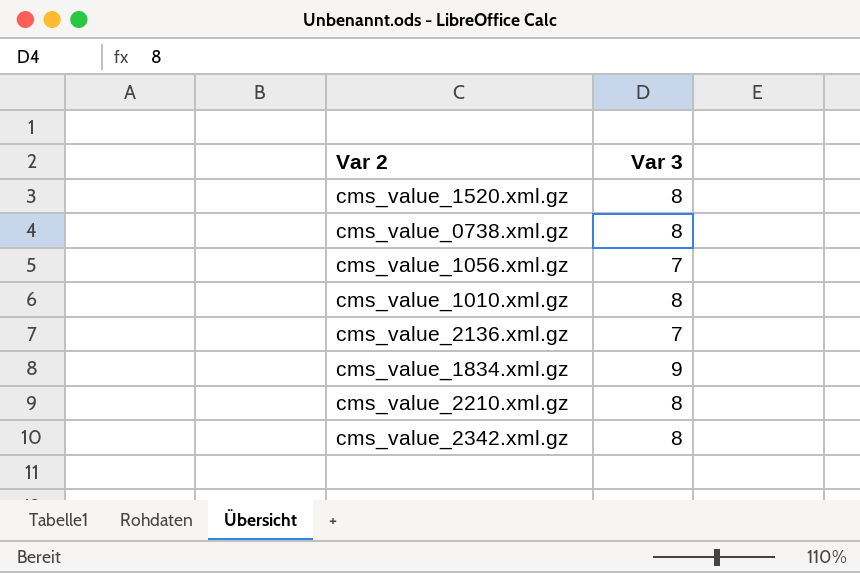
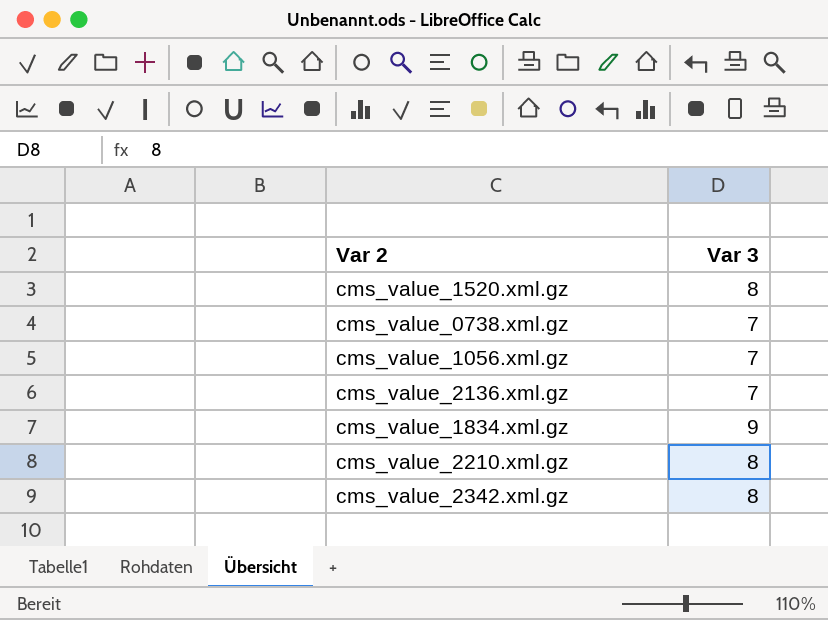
row cms_value_1010.xml.gz: 8 -> none
cms_value_0738.xml.gz | Var 3: 8 -> 7

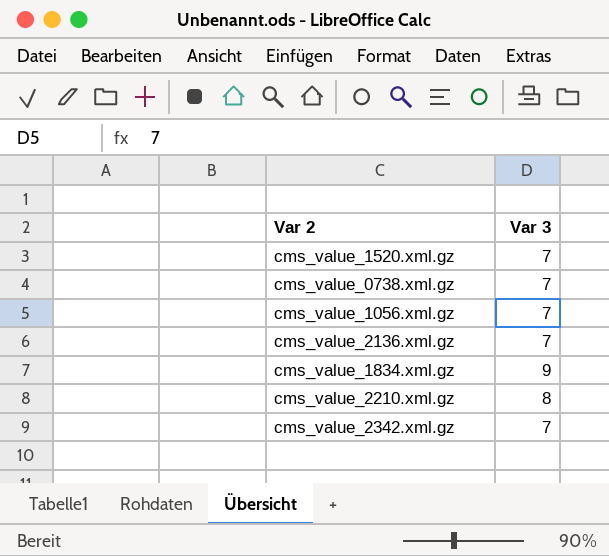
cms_value_1520.xml.gz | Var 3: 8 -> 7
cms_value_2342.xml.gz | Var 3: 8 -> 7

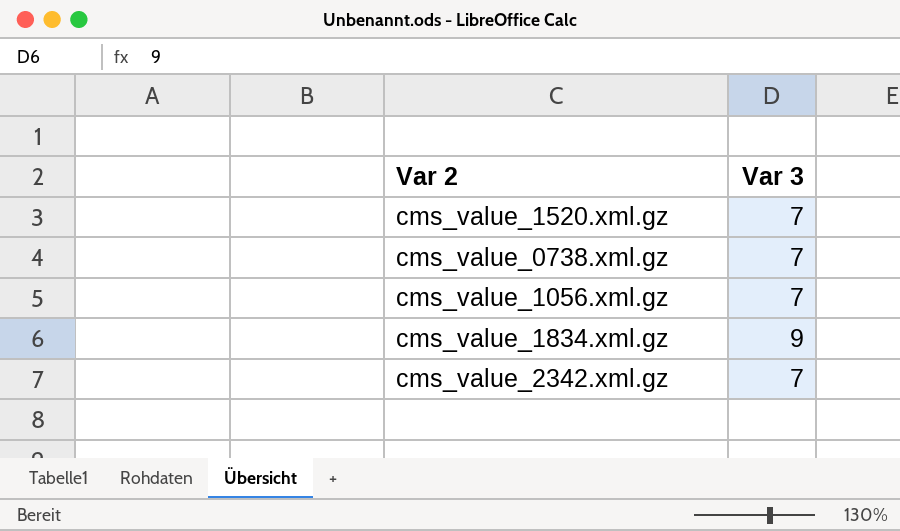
row cms_value_2136.xml.gz: 7 -> none
row cms_value_2210.xml.gz: 8 -> none

